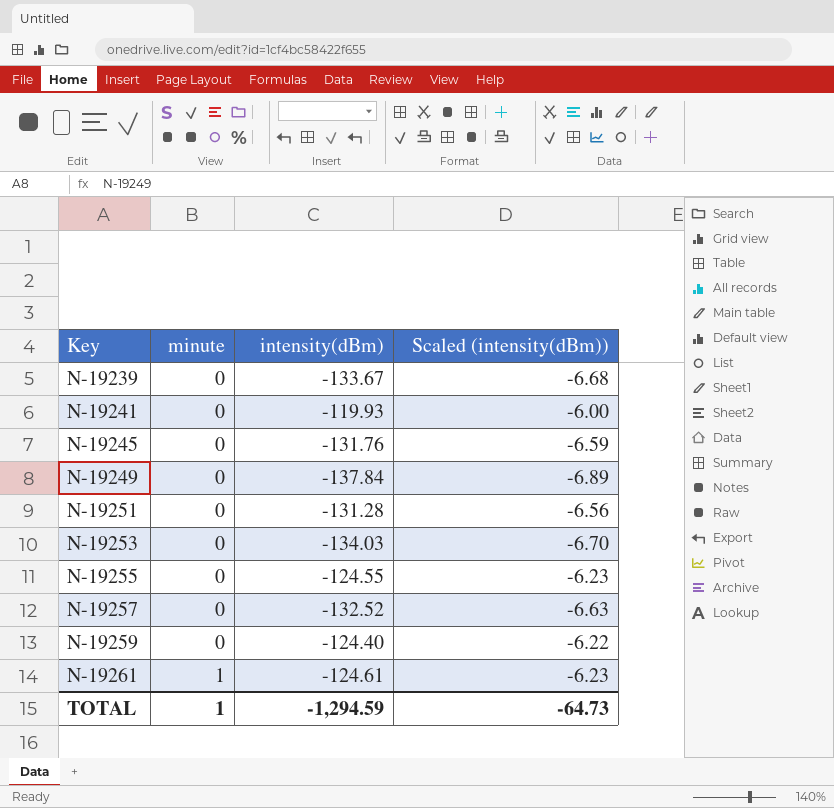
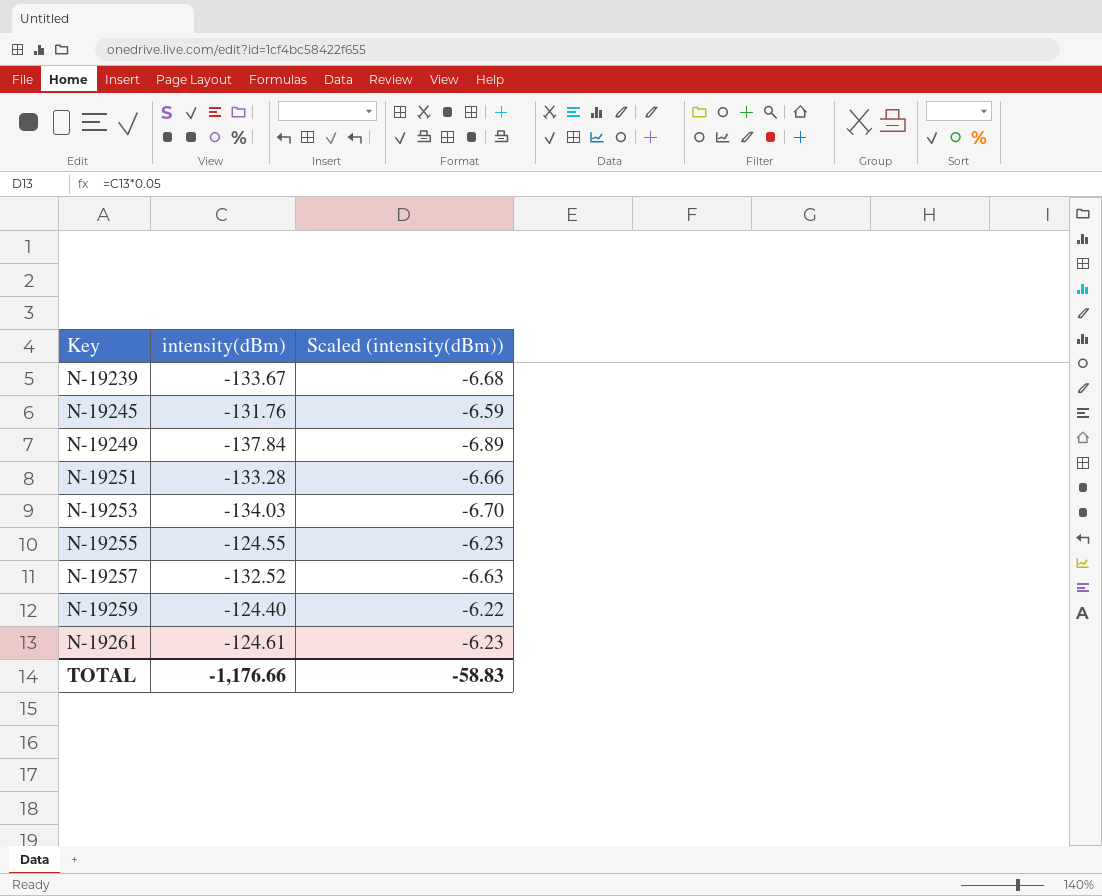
column minute | position: 2 -> none
row N-19241: 0 | -119.93 | -6.00 -> none
N-19251 | intensity(dBm): -131.28 -> -133.28
N-19251 | Scaled (intensity(dBm)): -6.56 -> -6.66
TOTAL | intensity(dBm): -1,294.59 -> -1,176.66
TOTAL | Scaled (intensity(dBm)): -64.73 -> -58.83

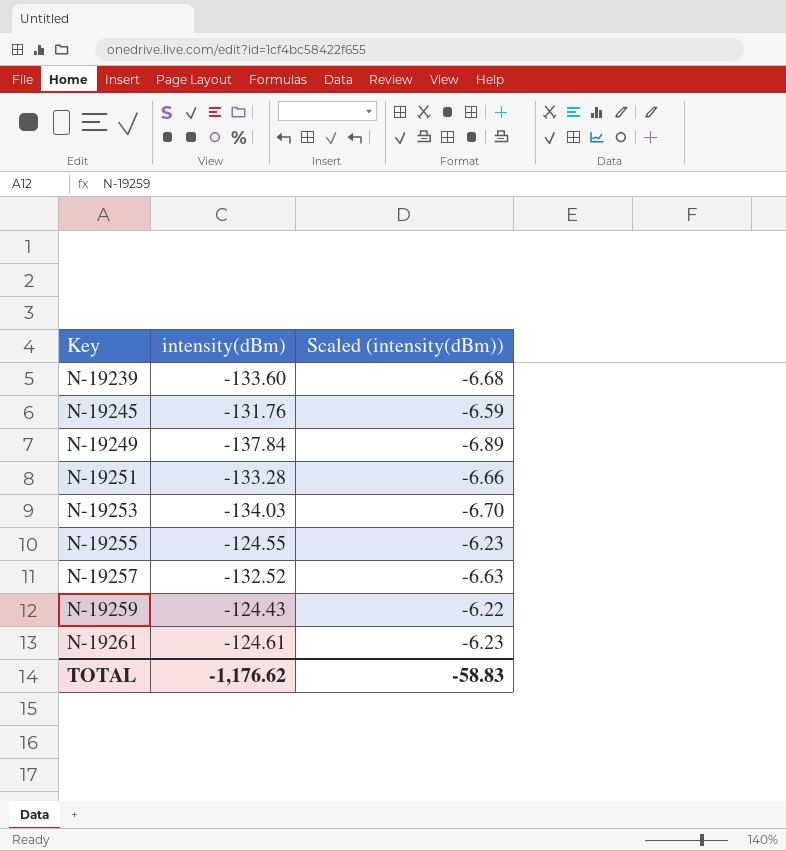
N-19239 | intensity(dBm): -133.67 -> -133.60
N-19259 | intensity(dBm): -124.40 -> -124.43
TOTAL | intensity(dBm): -1,176.66 -> -1,176.62

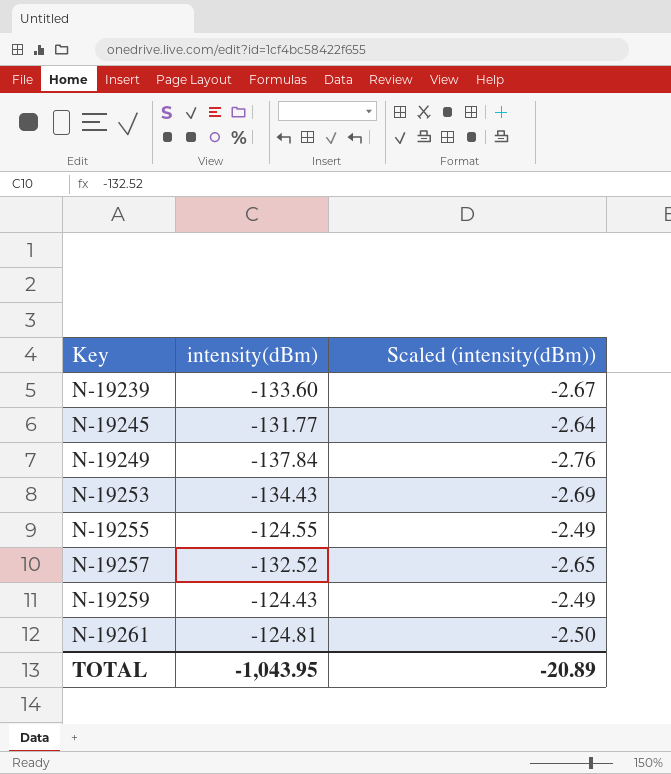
column Scaled (intensity(dBm)) | formula: [intensity(dBm)] * 0.05 -> [intensity(dBm)] * 0.02
row N-19251: -133.28 | -6.66 -> none
N-19245 | intensity(dBm): -131.76 -> -131.77
N-19253 | intensity(dBm): -134.03 -> -134.43
N-19261 | intensity(dBm): -124.61 -> -124.81
TOTAL | intensity(dBm): -1,176.62 -> -1,043.95
TOTAL | Scaled (intensity(dBm)): -58.83 -> -20.89

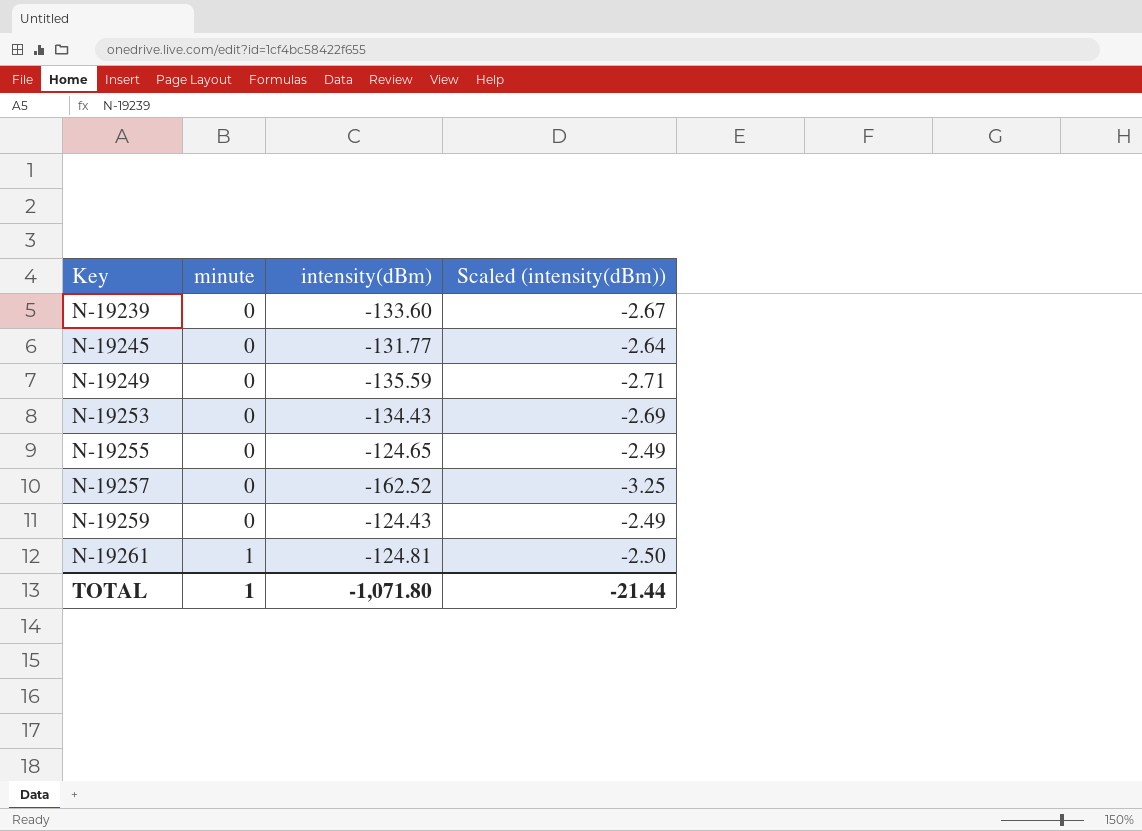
column minute | position: none -> 2
N-19249 | intensity(dBm): -137.84 -> -135.59
N-19249 | Scaled (intensity(dBm)): -2.76 -> -2.71
N-19255 | intensity(dBm): -124.55 -> -124.65
N-19257 | intensity(dBm): -132.52 -> -162.52
N-19257 | Scaled (intensity(dBm)): -2.65 -> -3.25
TOTAL | intensity(dBm): -1,043.95 -> -1,071.80
TOTAL | Scaled (intensity(dBm)): -20.89 -> -21.44

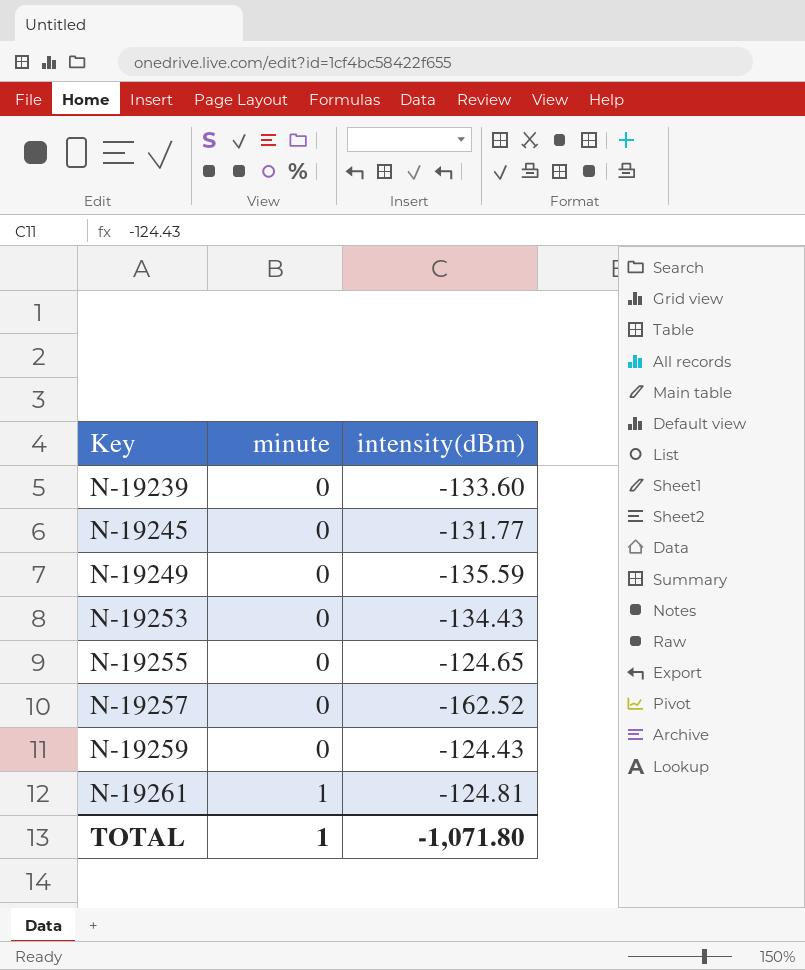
column Scaled (intensity(dBm)) | formula: [intensity(dBm)] * 0.02 -> none

